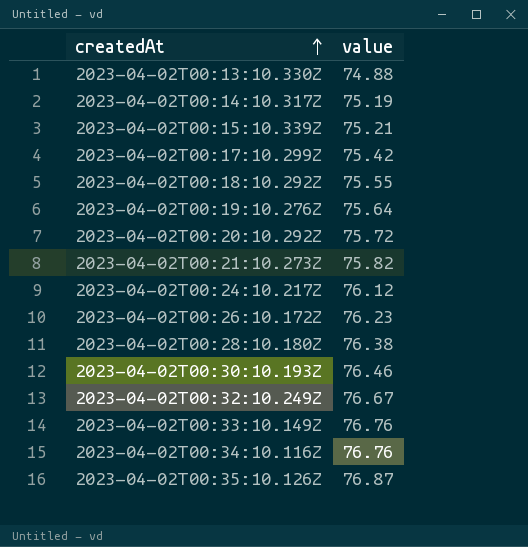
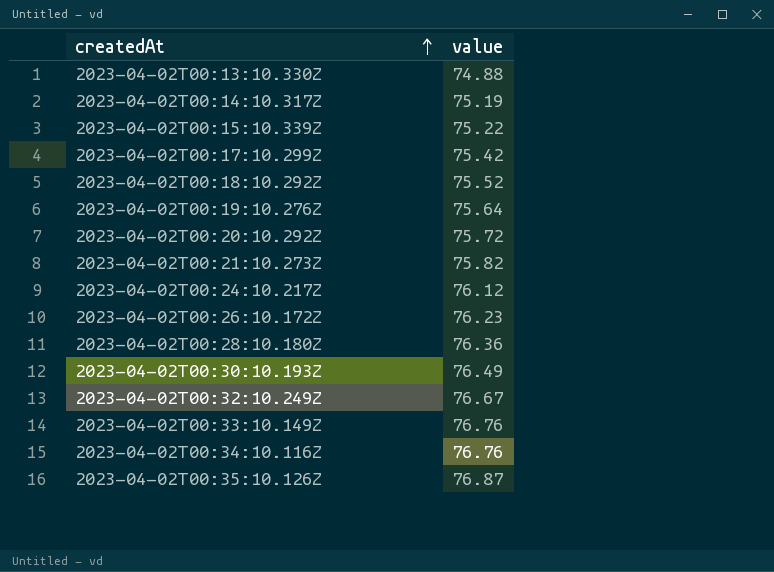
2023-04-02T00:15:10.339Z | value: 75.21 -> 75.22
2023-04-02T00:18:10.292Z | value: 75.55 -> 75.52
2023-04-02T00:28:10.180Z | value: 76.38 -> 76.36
2023-04-02T00:30:10.193Z | value: 76.46 -> 76.49

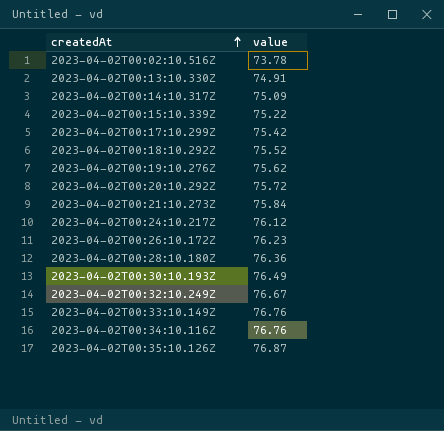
row 2023-04-02T00:02:10.516Z: none -> 73.78
2023-04-02T00:13:10.330Z | value: 74.88 -> 74.91
2023-04-02T00:14:10.317Z | value: 75.19 -> 75.09
2023-04-02T00:19:10.276Z | value: 75.64 -> 75.62
2023-04-02T00:21:10.273Z | value: 75.82 -> 75.84

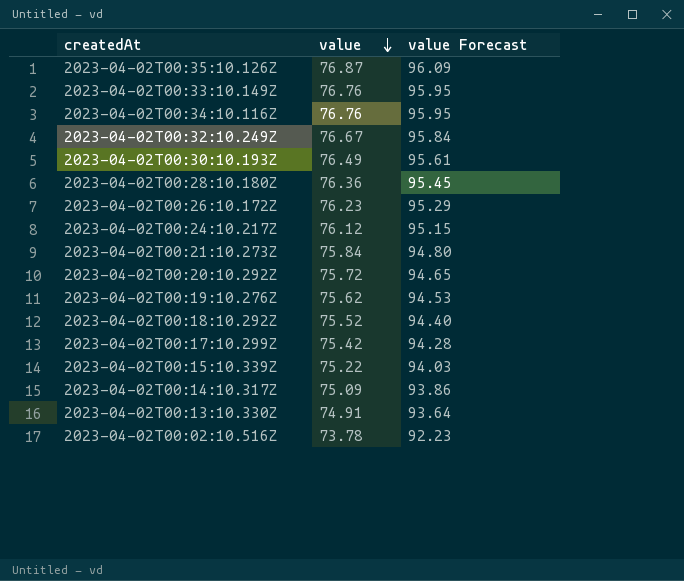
row order: createdAt ascending -> value descending
column value Forecast | formula: none -> [value] * 1.25

